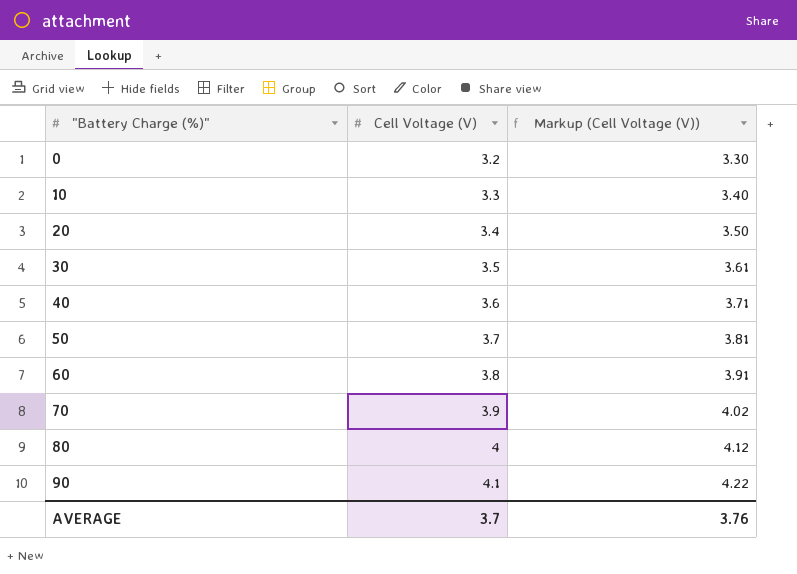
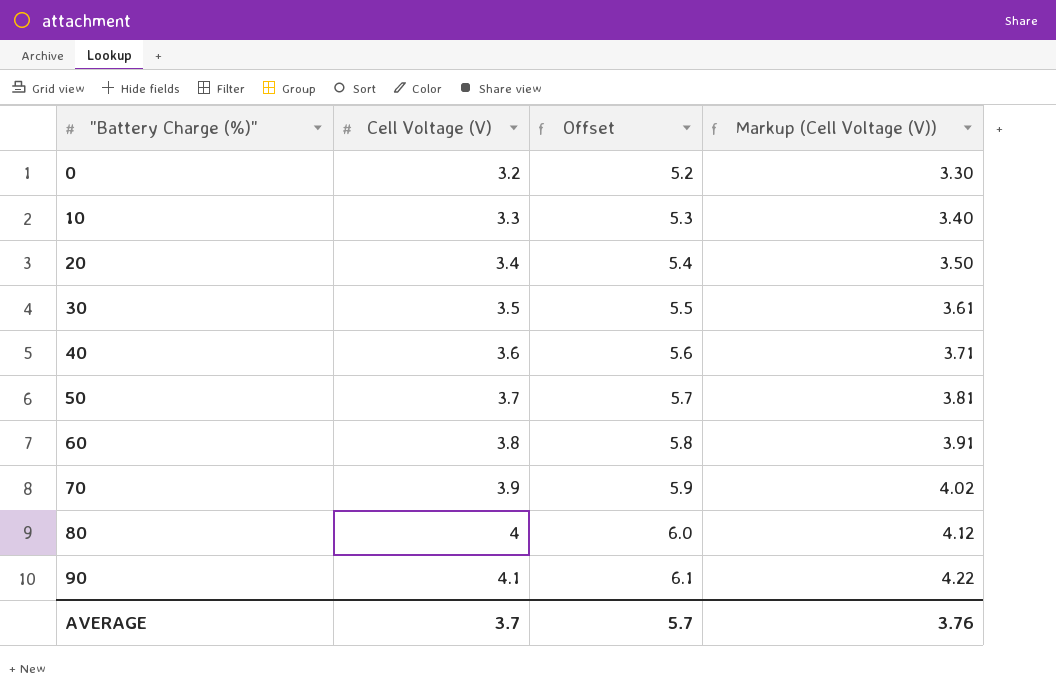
column Offset | formula: none -> [Cell Voltage (V)] + 2

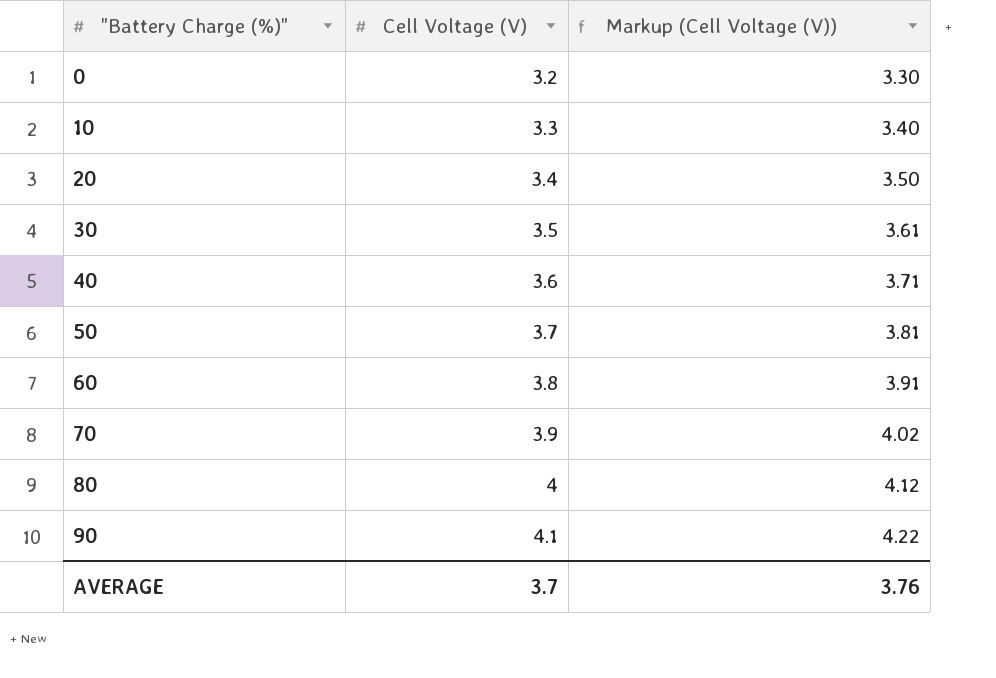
column Offset | formula: [Cell Voltage (V)] + 2 -> none

